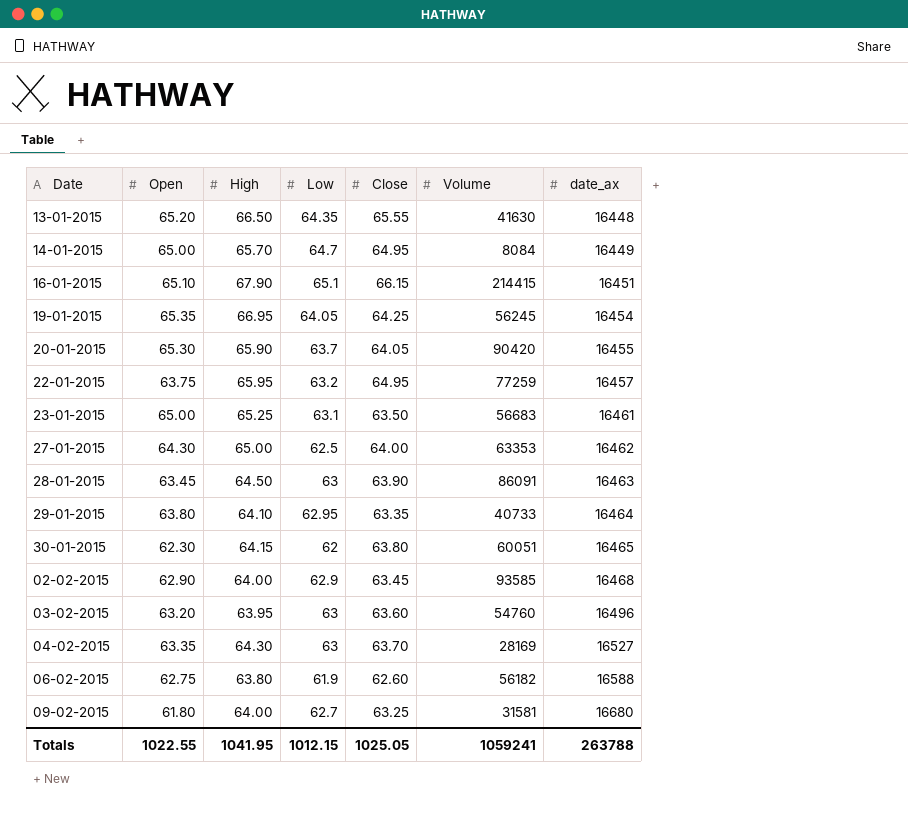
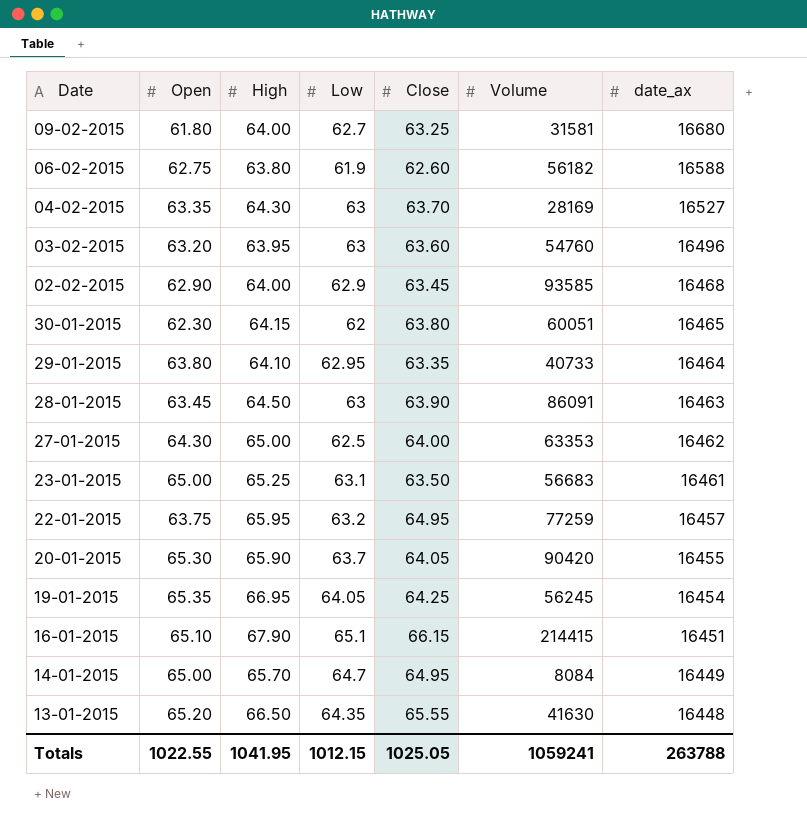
row order: date_ax ascending -> date_ax descending

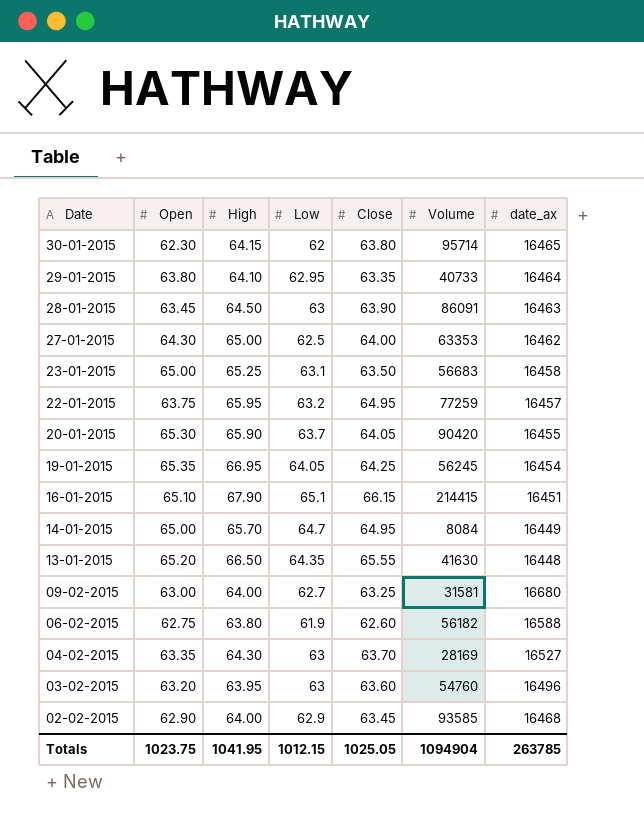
row order: date_ax descending -> Date descending
30-01-2015 | Volume: 60051 -> 95714
23-01-2015 | date_ax: 16461 -> 16458
09-02-2015 | Open: 61.80 -> 63.00
Totals | Open: 1022.55 -> 1023.75
Totals | Volume: 1059241 -> 1094904
Totals | date_ax: 263788 -> 263785

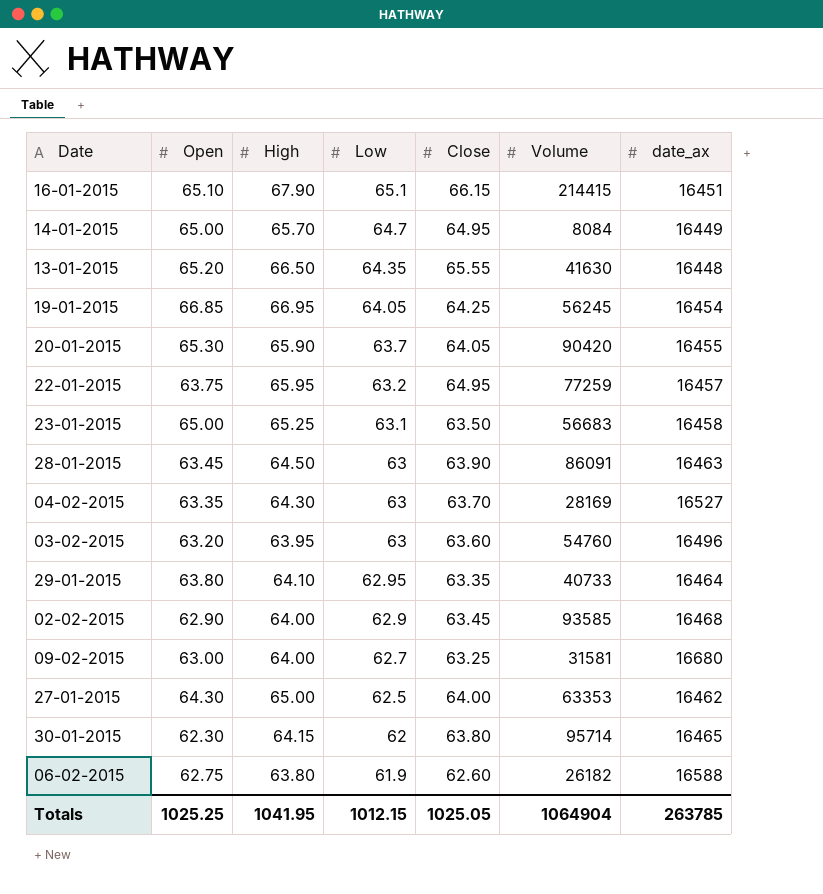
row order: Date descending -> Low descending
19-01-2015 | Open: 65.35 -> 66.85
06-02-2015 | Volume: 56182 -> 26182
Totals | Open: 1023.75 -> 1025.25
Totals | Volume: 1094904 -> 1064904

